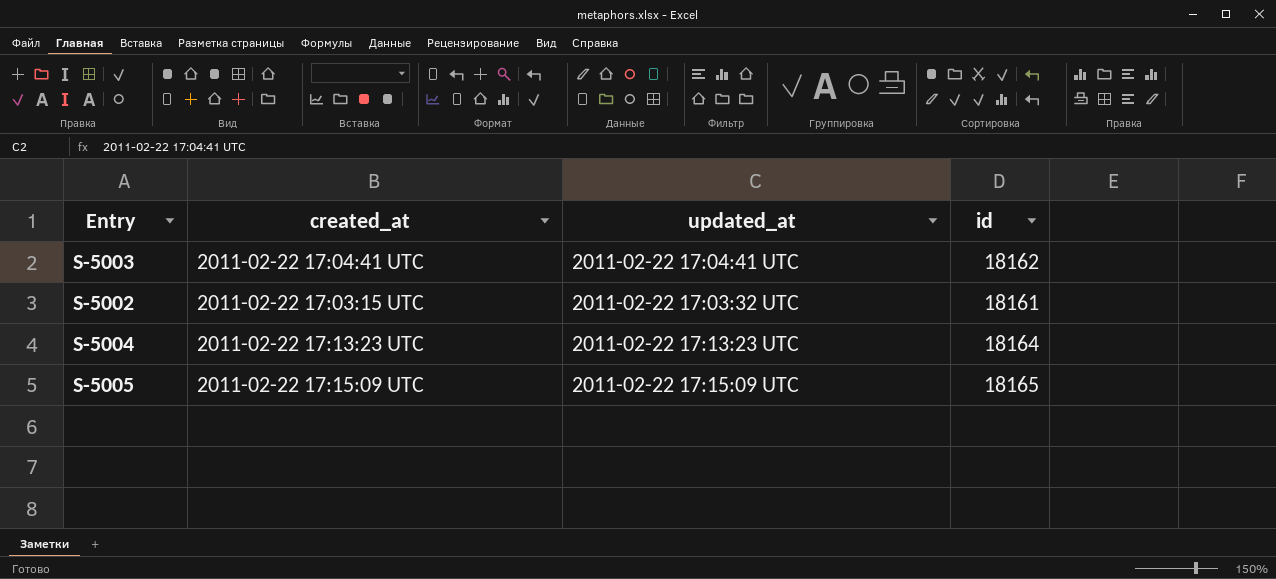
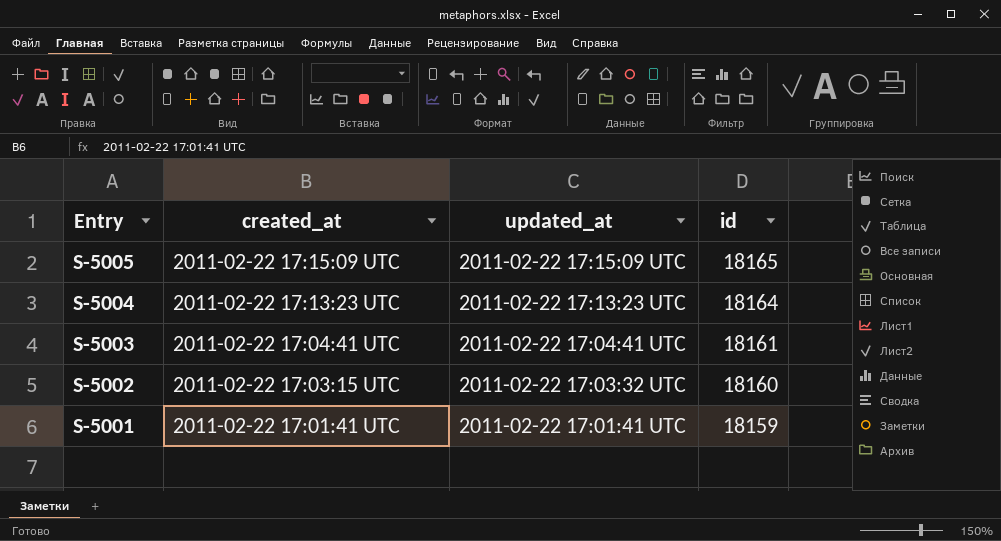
row order: none -> Entry descending
S-5003 | id: 18162 -> 18161
S-5002 | id: 18161 -> 18160
row S-5001: none -> 2011-02-22 17:01:41 UTC | 2011-02-22 17:01:41 UTC | 18159

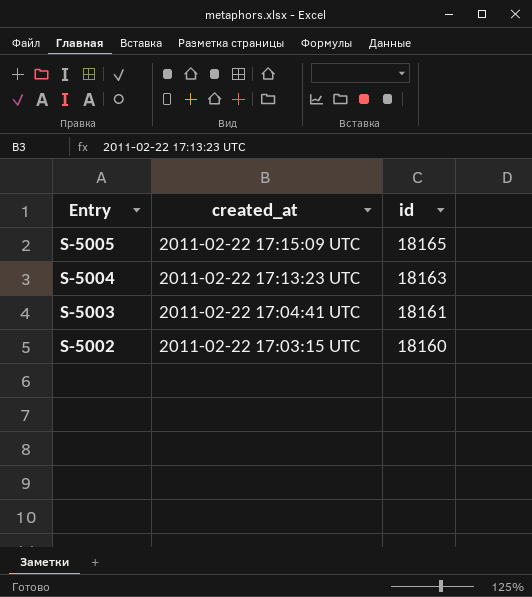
column updated_at | position: 3 -> none
row S-5001: 2011-02-22 17:01:41 UTC | 2011-02-22 17:01:41 UTC | 18159 -> none
S-5004 | id: 18164 -> 18163

